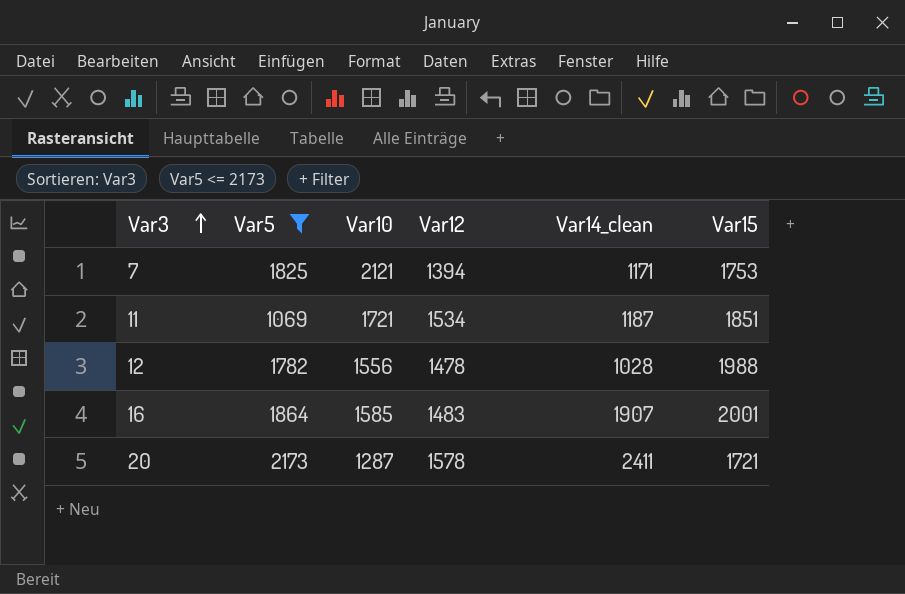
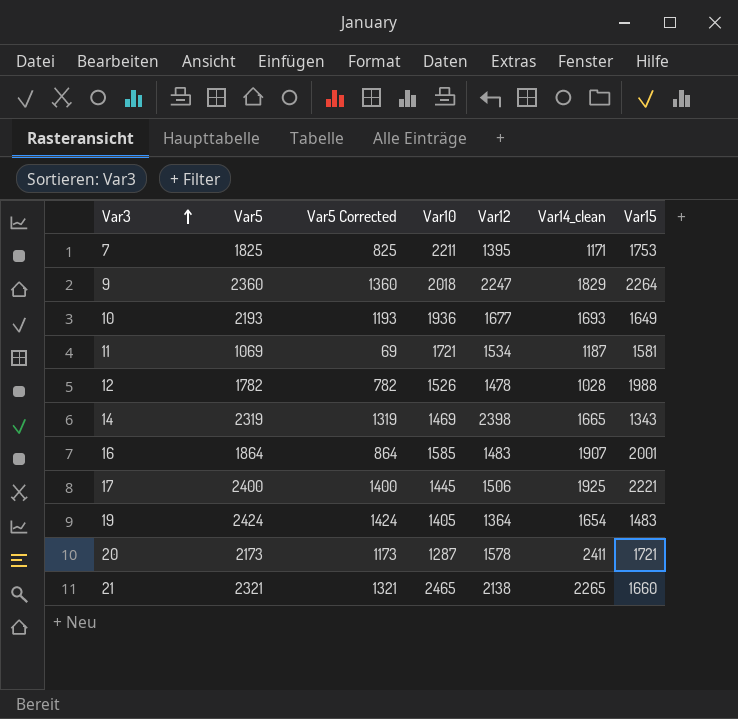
filter: Var5 <= 2173 -> none
column Var5 Corrected | formula: none -> [Var5] - 1000
7 | Var10: 2121 -> 2211
7 | Var12: 1394 -> 1395
11 | Var15: 1851 -> 1581
12 | Var10: 1556 -> 1526

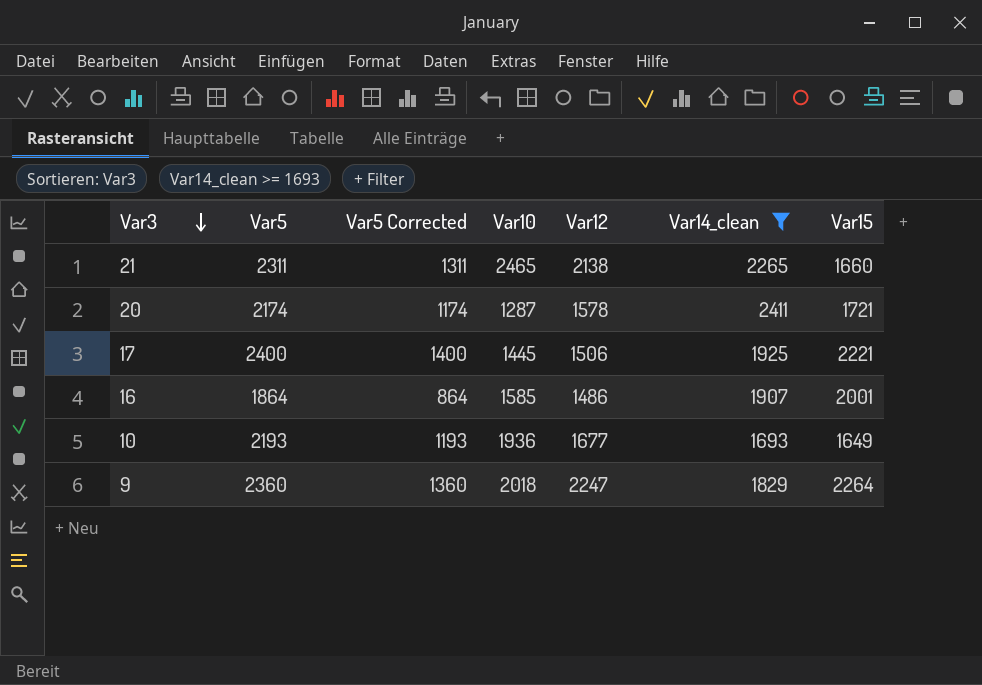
filter: none -> Var14_clean >= 1693
row order: Var3 ascending -> Var3 descending
21 | Var5: 2321 -> 2311
21 | Var5 Corrected: 1321 -> 1311
20 | Var5: 2173 -> 2174
20 | Var5 Corrected: 1173 -> 1174
16 | Var12: 1483 -> 1486

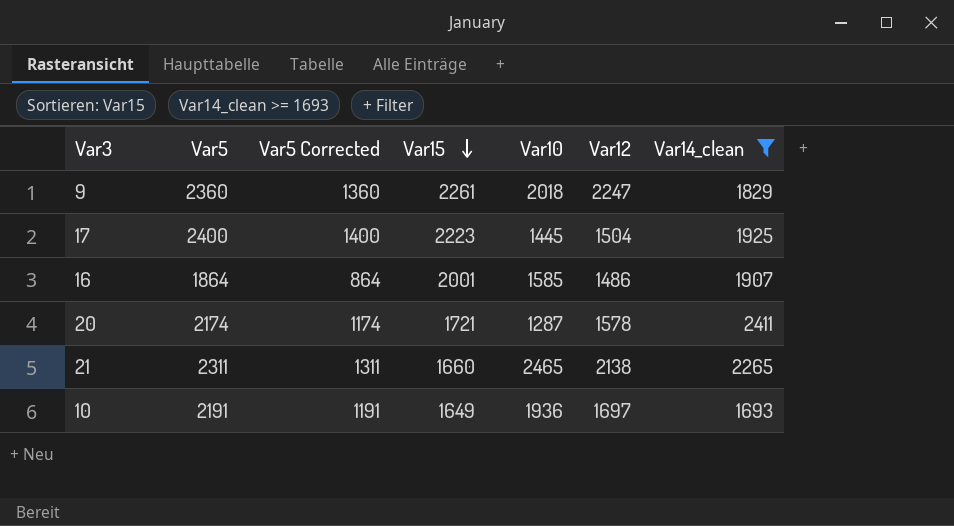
row order: Var3 descending -> Var15 descending
column Var15 | position: 7 -> 4
9 | Var15: 2264 -> 2261
17 | Var15: 2221 -> 2223
17 | Var12: 1506 -> 1504
10 | Var5: 2193 -> 2191
10 | Var5 Corrected: 1193 -> 1191
10 | Var12: 1677 -> 1697

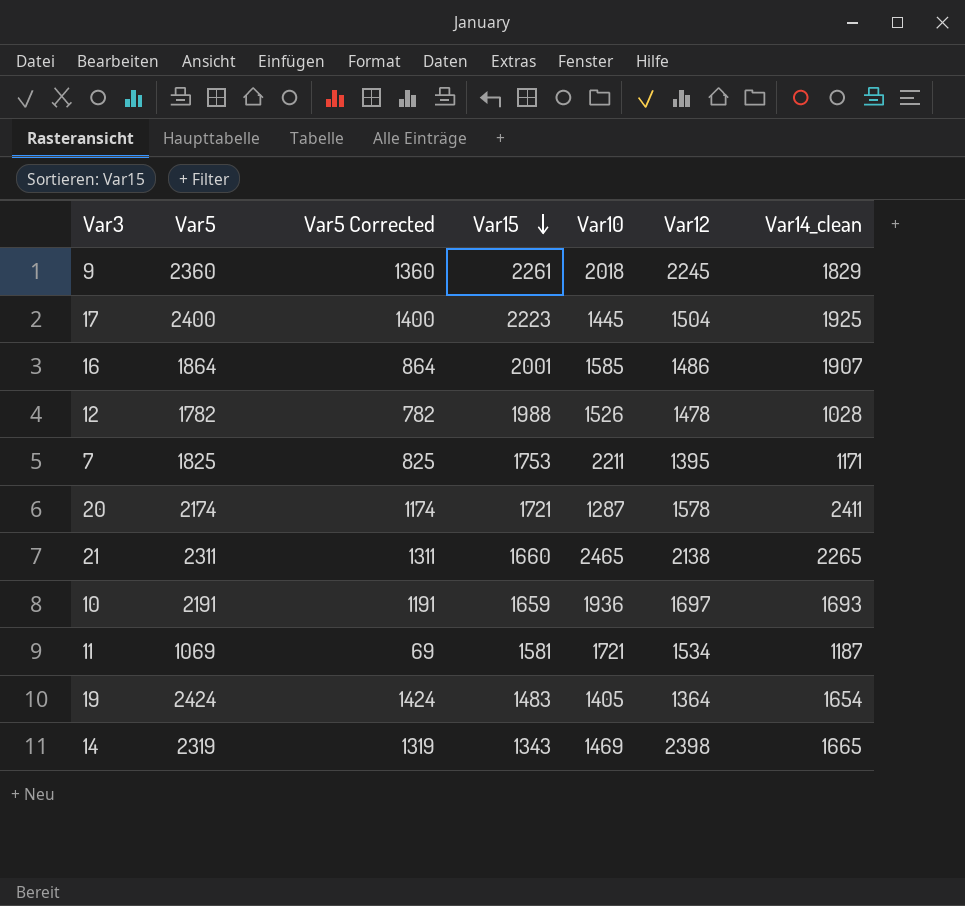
filter: Var14_clean >= 1693 -> none
9 | Var12: 2247 -> 2245
10 | Var15: 1649 -> 1659

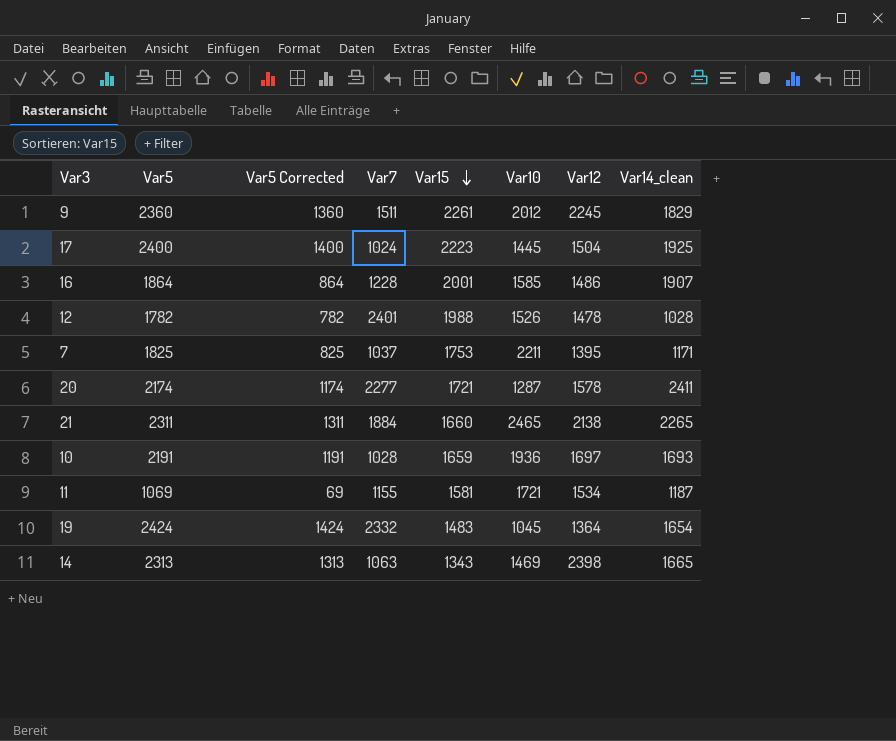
column Var7 | position: none -> 4
9 | Var10: 2018 -> 2012
19 | Var10: 1405 -> 1045
14 | Var5: 2319 -> 2313
14 | Var5 Corrected: 1319 -> 1313

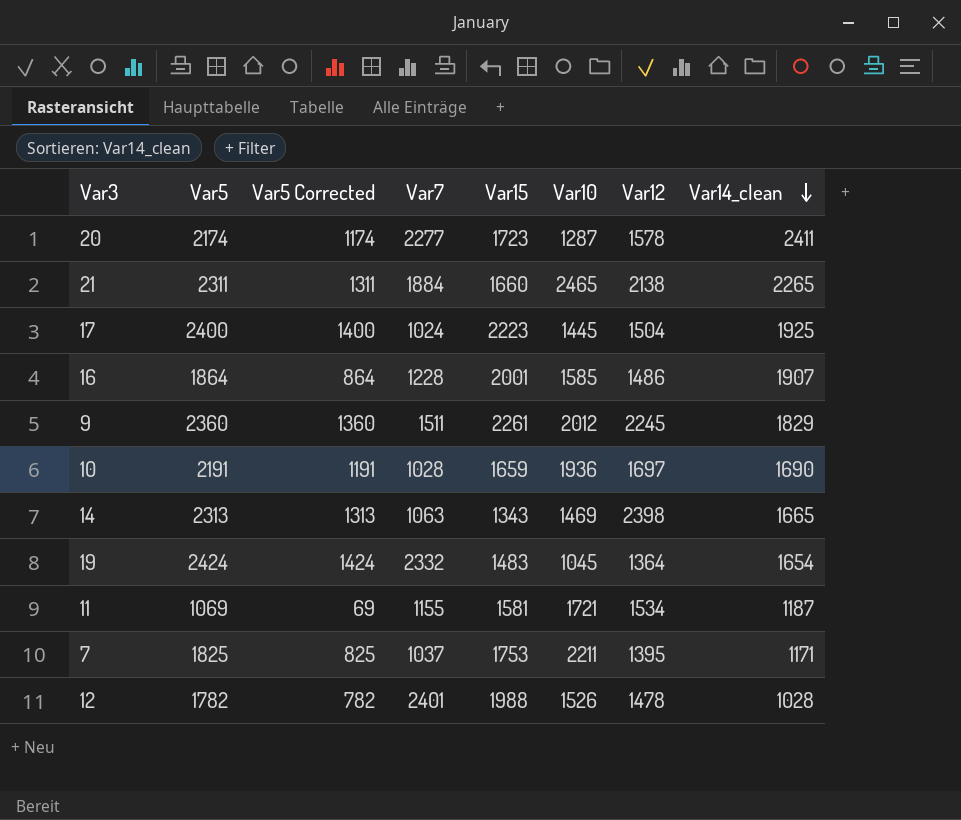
row order: Var15 descending -> Var14_clean descending
20 | Var15: 1721 -> 1723
10 | Var14_clean: 1693 -> 1690

